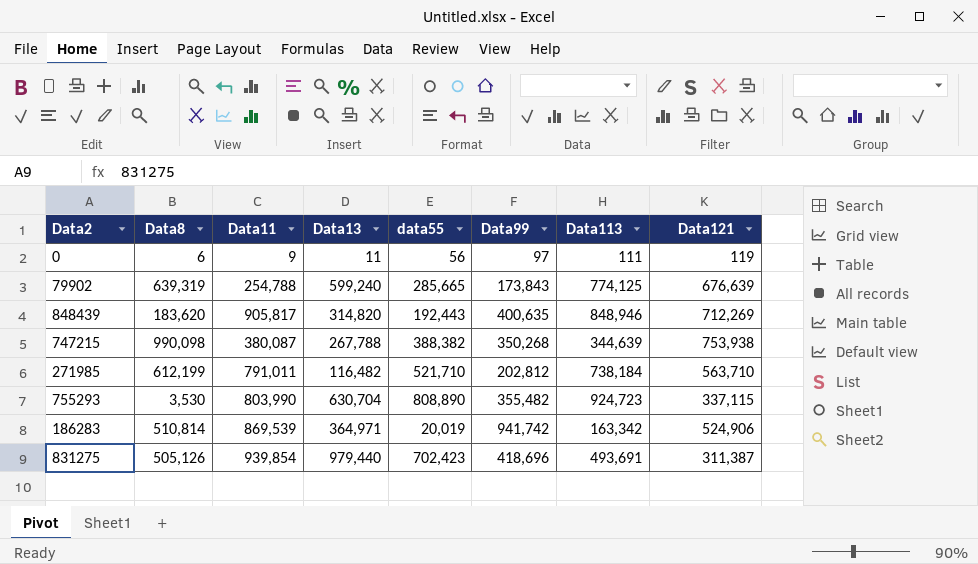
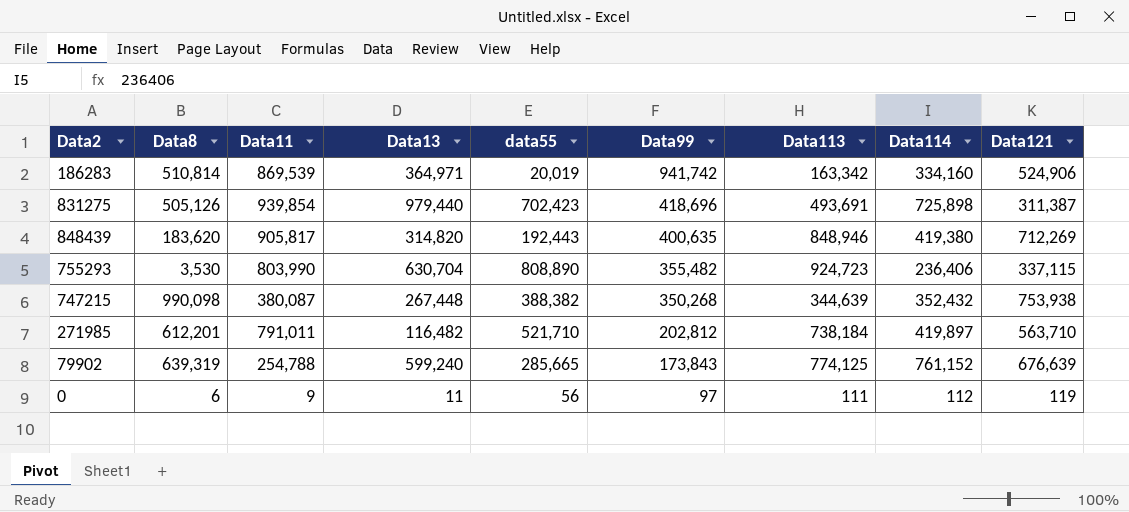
row order: none -> Data99 descending
column Data114 | position: none -> 8
747215 | Data13: 267,788 -> 267,448
271985 | Data8: 612,199 -> 612,201

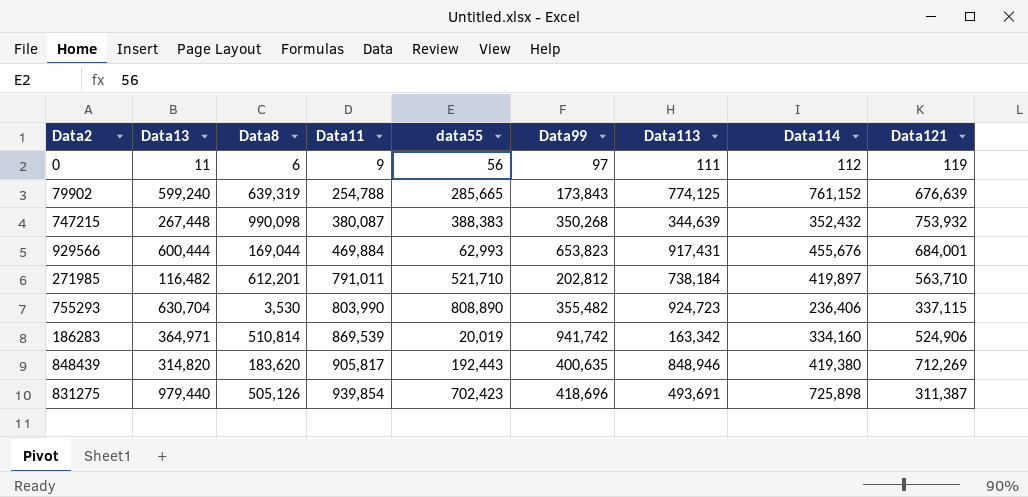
row order: Data99 descending -> Data11 ascending
column Data13 | position: 4 -> 2
747215 | data55: 388,382 -> 388,383
747215 | Data121: 753,938 -> 753,932
row 929566: none -> 600,444 | 169,044 | 469,884 | 62,993 | 653,823 | 917,431 | 455,676 | 684,001

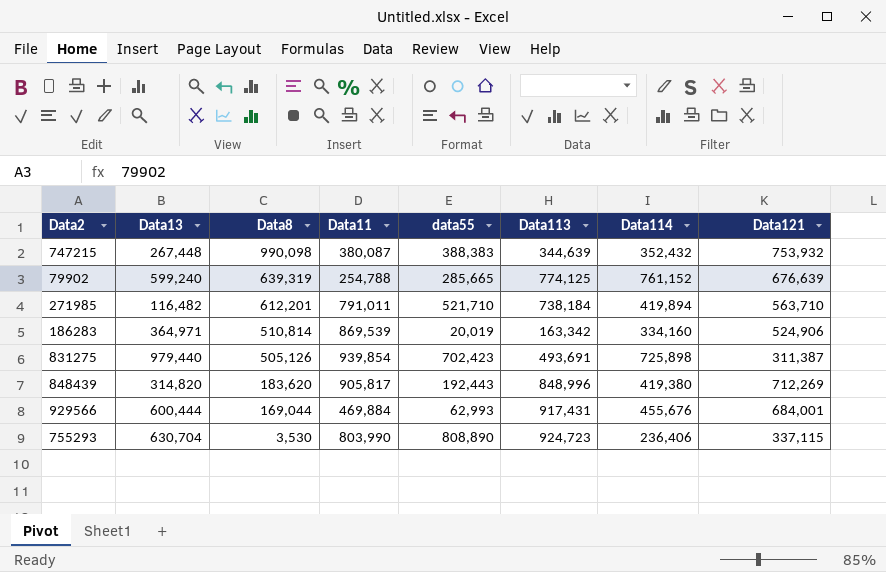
row order: Data11 ascending -> Data8 descending
column Data99 | position: 6 -> none
row 0: 11 | 6 | 9 | 56 | 97 | 111 | 112 | 119 -> none
271985 | Data114: 419,897 -> 419,894
848439 | Data113: 848,946 -> 848,996

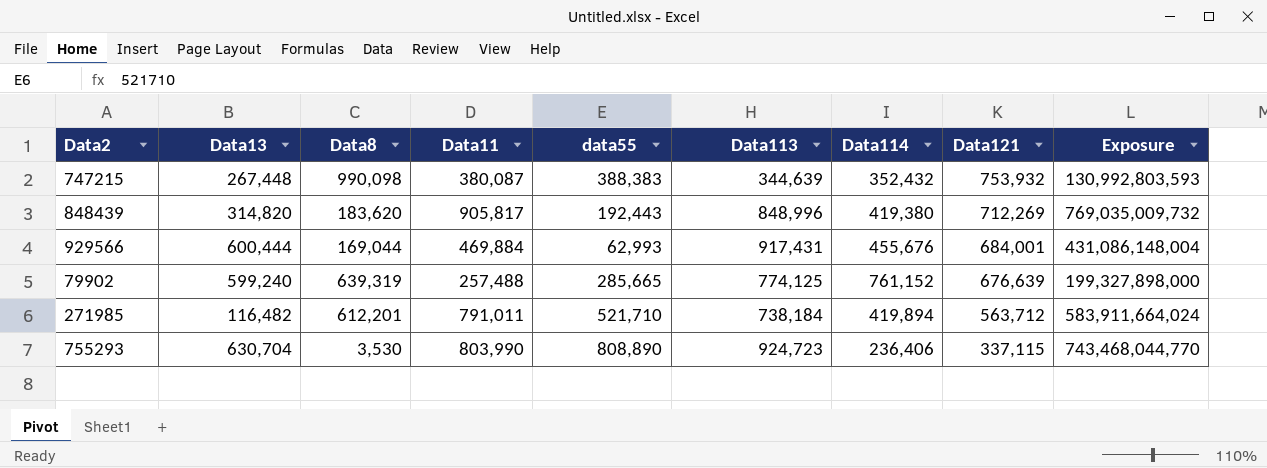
row order: Data8 descending -> Data121 descending
column Exposure | formula: none -> [Data11] * [Data113]
row 186283: 364,971 | 510,814 | 869,539 | 20,019 | 163,342 | 334,160 | 524,906 -> none
row 831275: 979,440 | 505,126 | 939,854 | 702,423 | 493,691 | 725,898 | 311,387 -> none
79902 | Data11: 254,788 -> 257,488
271985 | Data121: 563,710 -> 563,712

